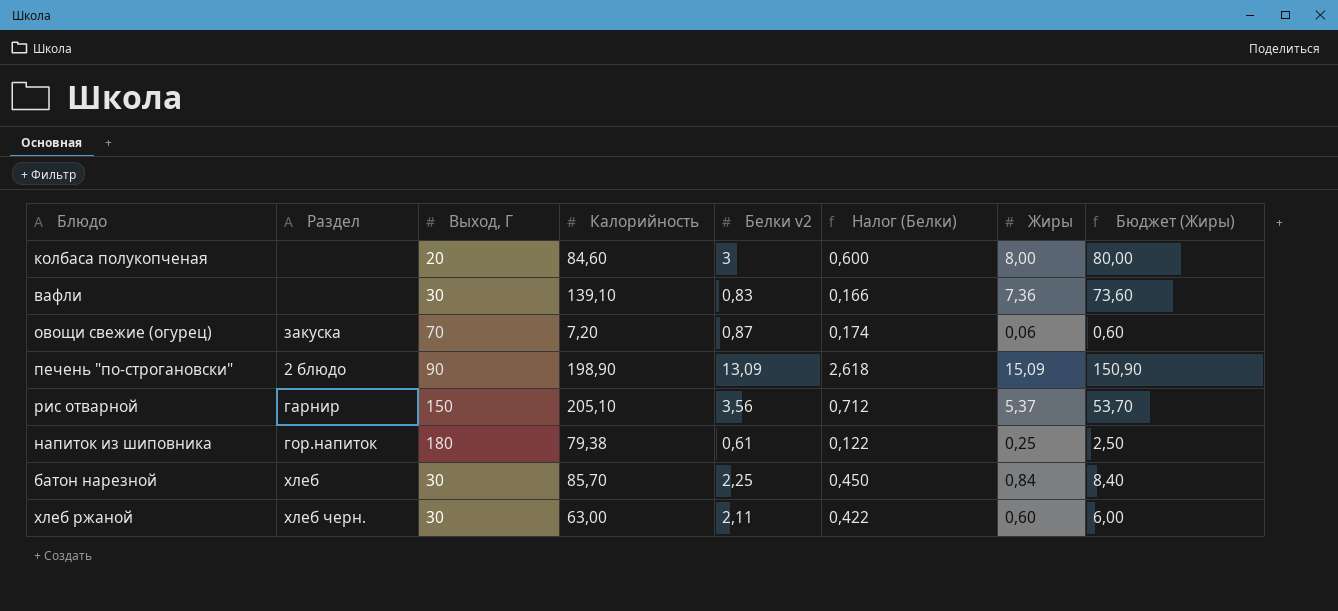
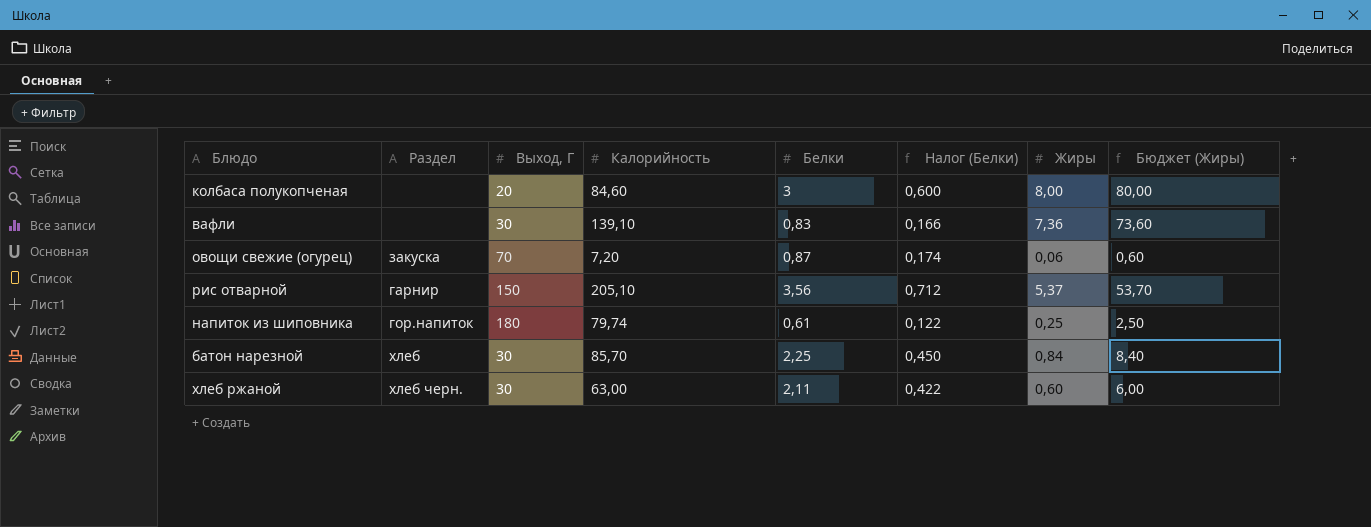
column name: Белки v2 -> Белки
row печень "по-строгановски": 2 блюдо | 90 | 198,90 | 13,09 | 2,618 | 15,09 | 150,90 -> none
напиток из шиповника | Калорийность: 79,38 -> 79,74

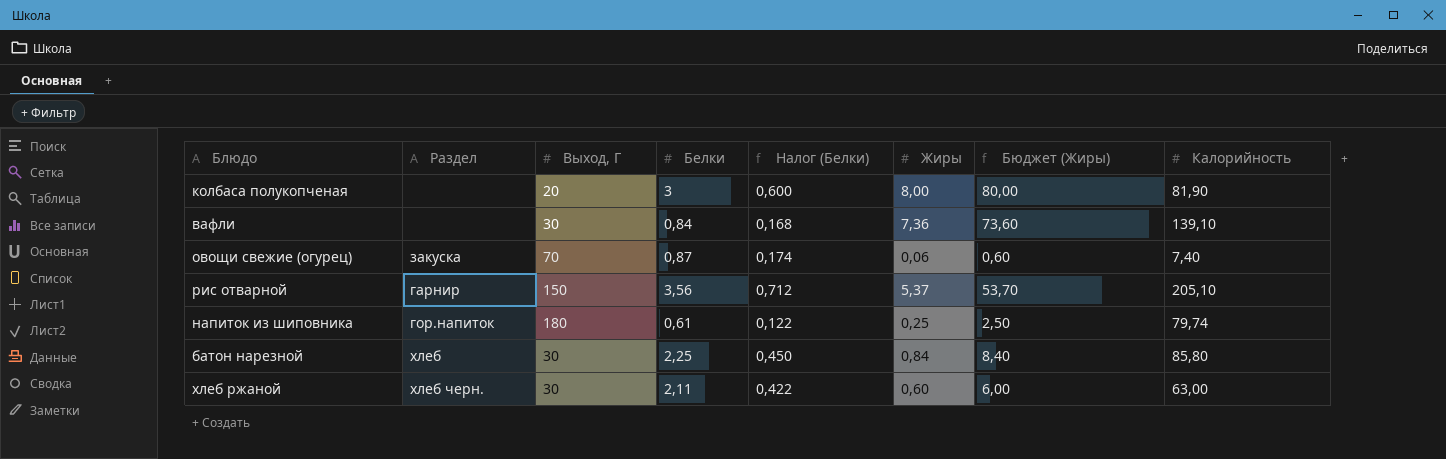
column Калорийность | position: 4 -> 8
колбаса полукопченая | Калорийность: 84,60 -> 81,90
вафли | Белки: 0,83 -> 0,84
вафли | Налог (Белки): 0,166 -> 0,168
овощи свежие (огурец) | Калорийность: 7,20 -> 7,40
батон нарезной | Калорийность: 85,70 -> 85,80

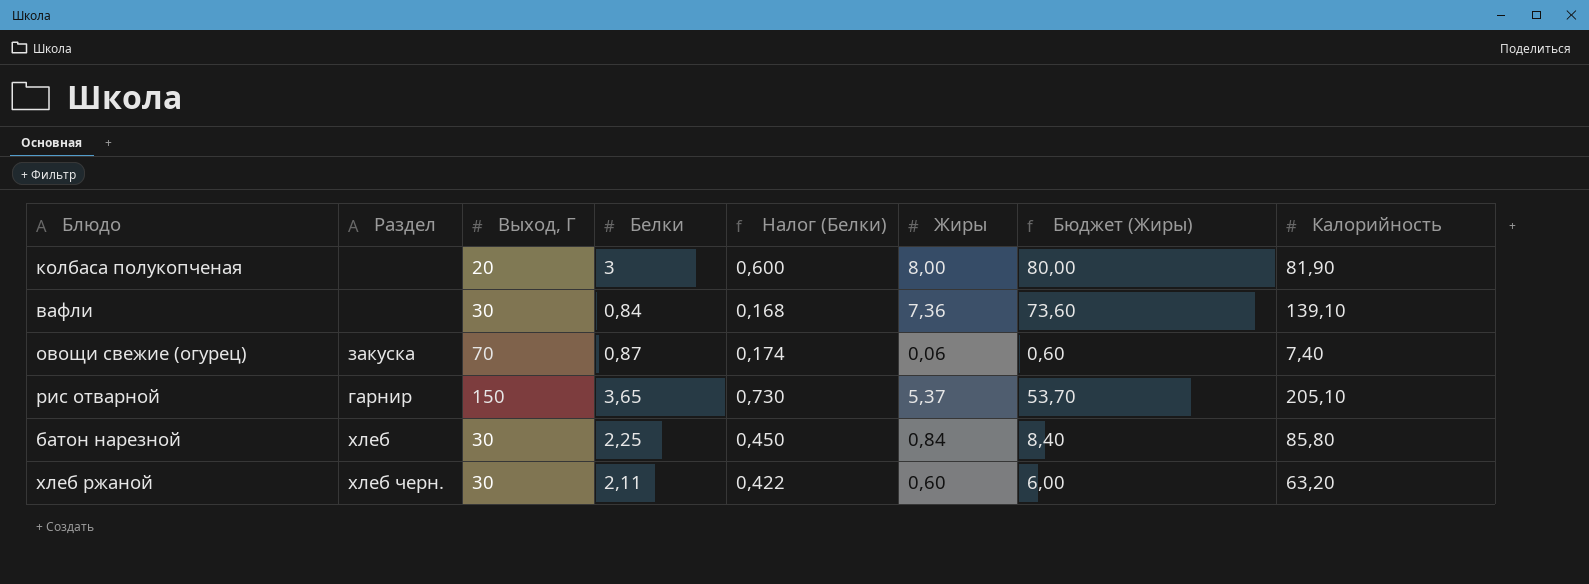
row напиток из шиповника: гор.напиток | 180 | 0,61 | 0,122 | 0,25 | 2,50 | 79,74 -> none
рис отварной | Белки: 3,56 -> 3,65
рис отварной | Налог (Белки): 0,712 -> 0,730
хлеб ржаной | Калорийность: 63,00 -> 63,20

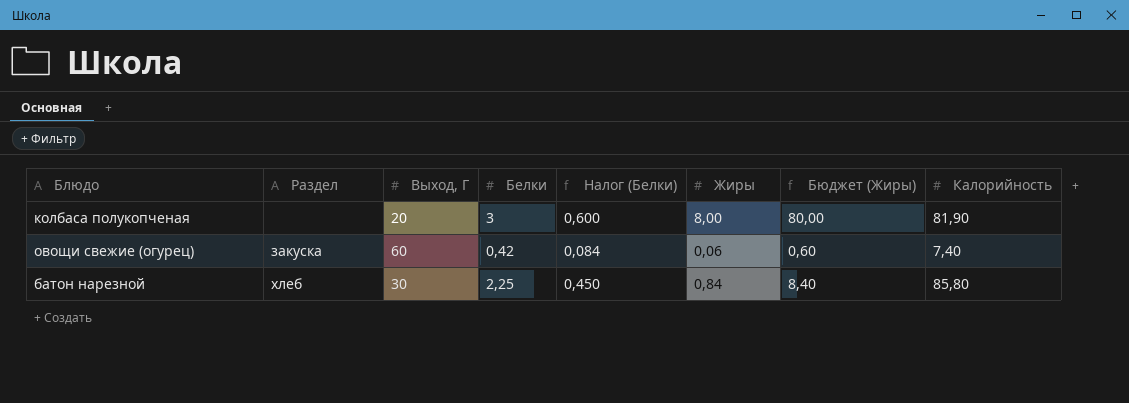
row вафли: none | 30 | 0,84 | 0,168 | 7,36 | 73,60 | 139,10 -> none
row рис отварной: гарнир | 150 | 3,65 | 0,730 | 5,37 | 53,70 | 205,10 -> none
row хлеб ржаной: хлеб черн. | 30 | 2,11 | 0,422 | 0,60 | 6,00 | 63,20 -> none
овощи свежие (огурец) | Выход, Г: 70 -> 60
овощи свежие (огурец) | Белки: 0,87 -> 0,42
овощи свежие (огурец) | Налог (Белки): 0,174 -> 0,084

